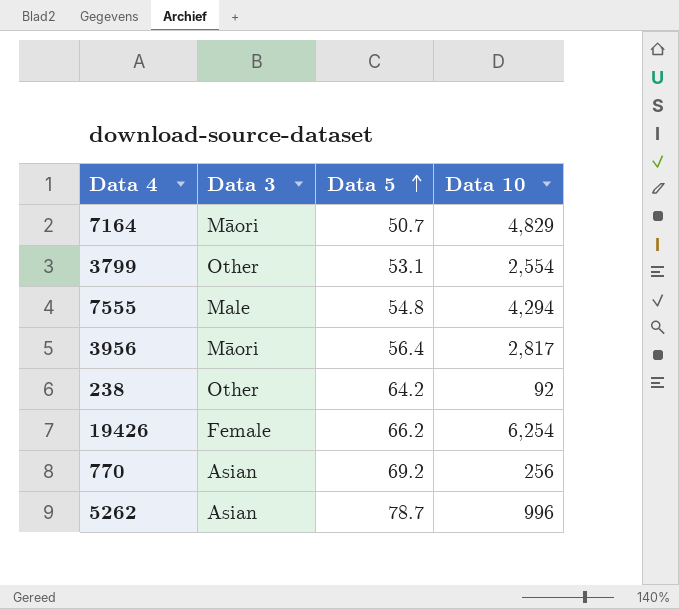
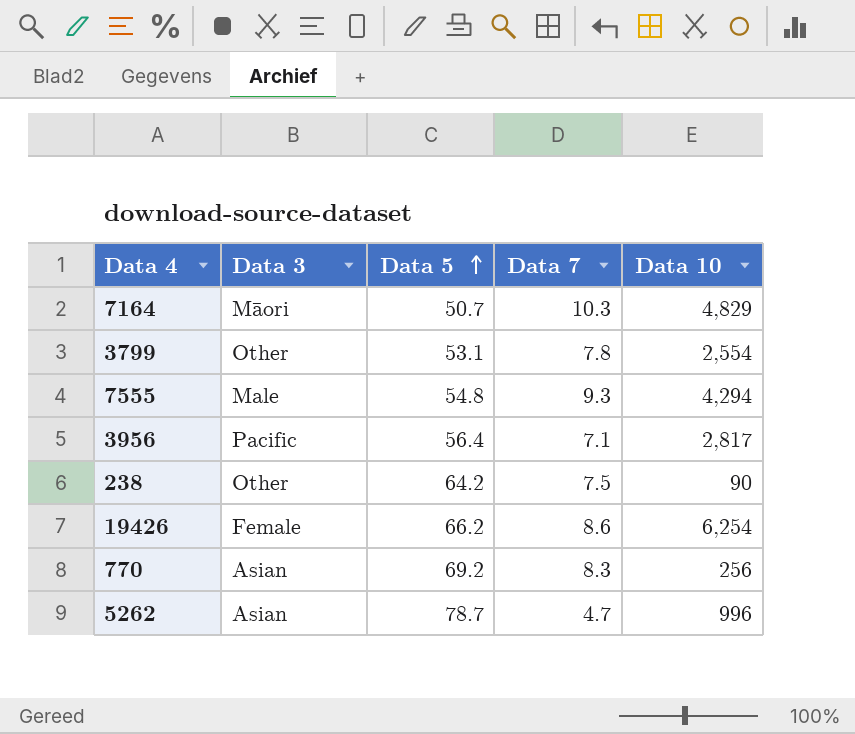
column Data 7 | position: none -> 4
3956 | Data 3: Māori -> Pacific
238 | Data 10: 92 -> 90

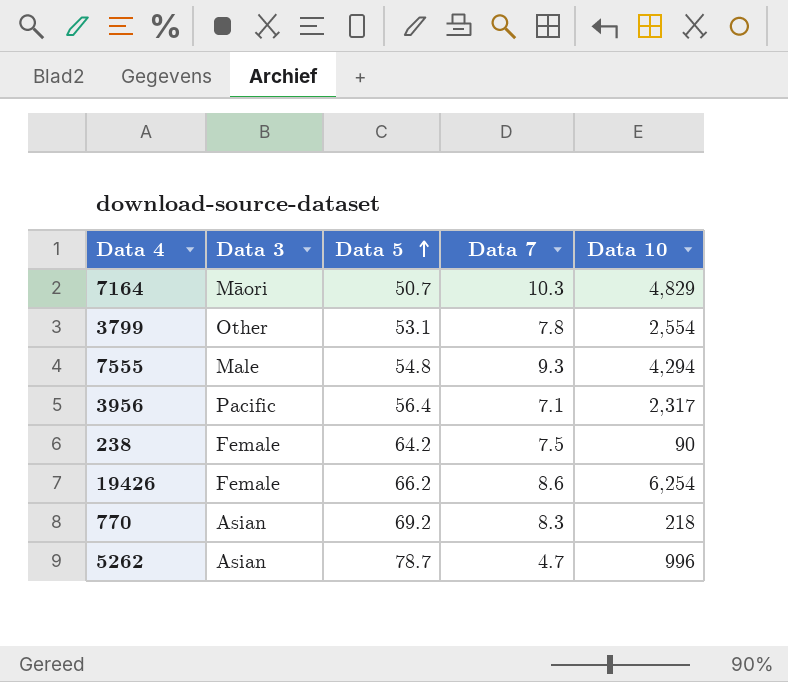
3956 | Data 10: 2,817 -> 2,317
238 | Data 3: Other -> Female
770 | Data 10: 256 -> 218

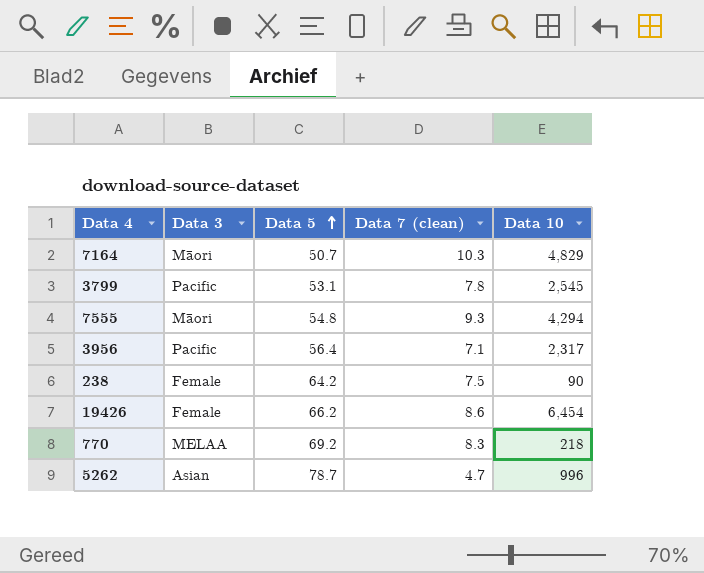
column name: Data 7 -> Data 7 (clean)
3799 | Data 3: Other -> Pacific
3799 | Data 10: 2,554 -> 2,545
7555 | Data 3: Male -> Māori
19426 | Data 10: 6,254 -> 6,454
770 | Data 3: Asian -> MELAA

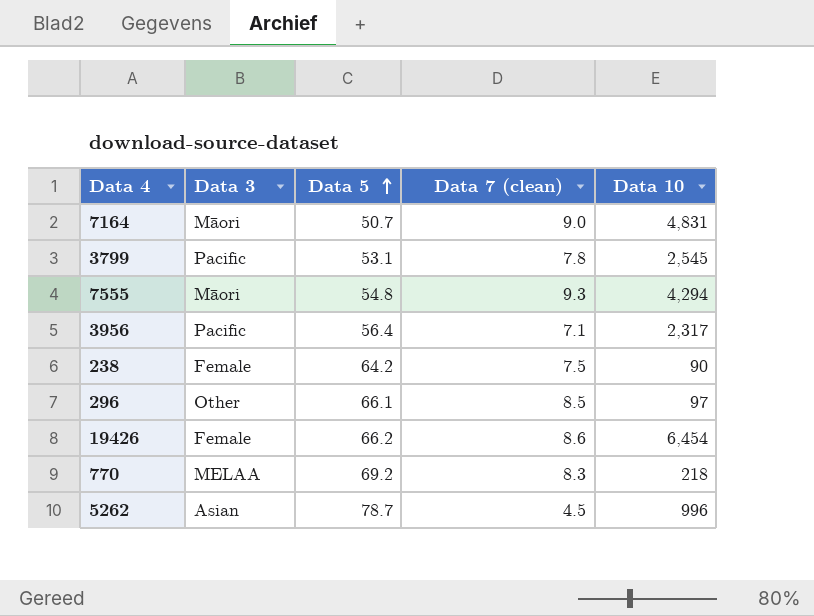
7164 | Data 7 (clean): 10.3 -> 9.0
7164 | Data 10: 4,829 -> 4,831
row 296: none -> Other | 66.1 | 8.5 | 97
5262 | Data 7 (clean): 4.7 -> 4.5

